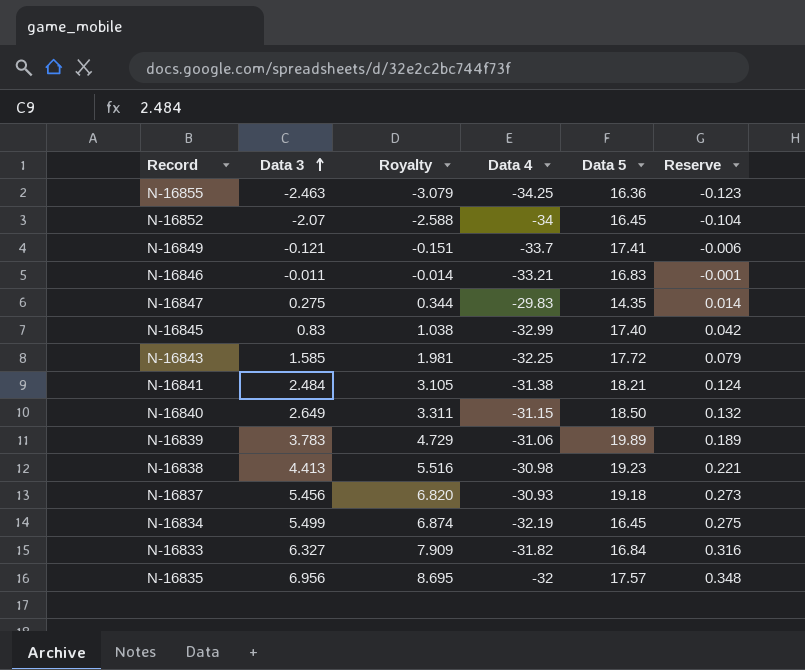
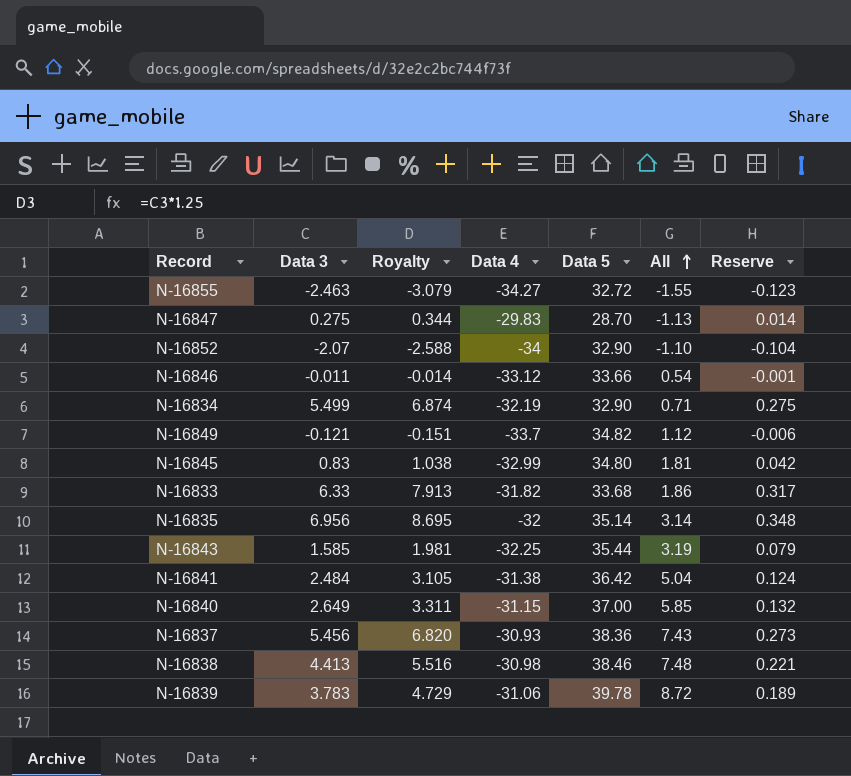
row order: Data 3 ascending -> All ascending
column All | formula: none -> [Data 4] + [Data 5]
N-16855 | Data 4: -34.25 -> -34.27
N-16855 | Data 5: 16.36 -> 32.72
N-16847 | Data 5: 14.35 -> 28.70
N-16852 | Data 5: 16.45 -> 32.90
N-16846 | Data 4: -33.21 -> -33.12
N-16846 | Data 5: 16.83 -> 33.66
N-16834 | Data 5: 16.45 -> 32.90
N-16849 | Data 5: 17.41 -> 34.82
N-16845 | Data 5: 17.40 -> 34.80
N-16833 | Data 3: 6.327 -> 6.33
N-16833 | Royalty: 7.909 -> 7.913
N-16833 | Data 5: 16.84 -> 33.68
N-16833 | Reserve: 0.316 -> 0.317
N-16835 | Data 5: 17.57 -> 35.14
N-16843 | Data 5: 17.72 -> 35.44
N-16841 | Data 5: 18.21 -> 36.42
N-16840 | Data 5: 18.50 -> 37.00
N-16837 | Data 5: 19.18 -> 38.36
N-16838 | Data 5: 19.23 -> 38.46
N-16839 | Data 5: 19.89 -> 39.78

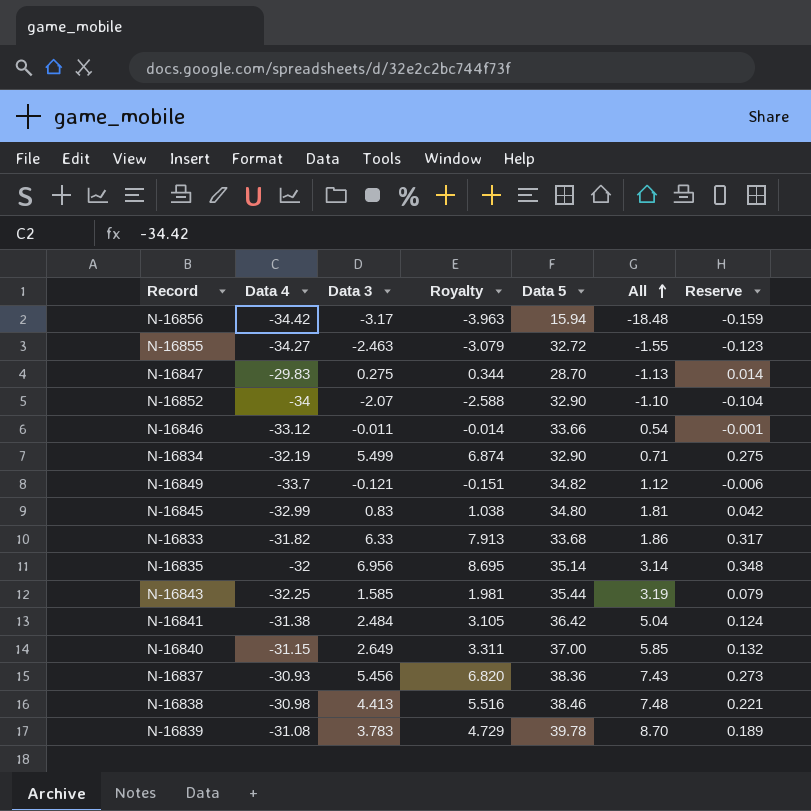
column Data 4 | position: 4 -> 2
row N-16856: none -> -34.42 | -3.17 | -3.963 | 15.94 | -18.48 | -0.159
N-16839 | Data 4: -31.06 -> -31.08
N-16839 | All: 8.72 -> 8.70

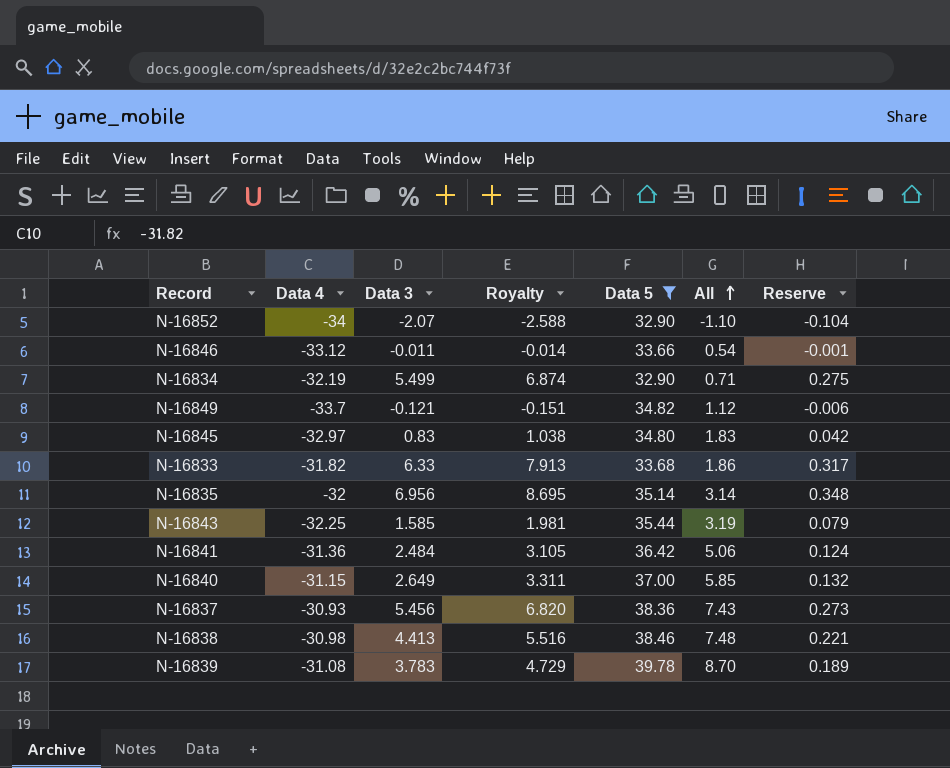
filter: none -> Data 5 >= 32.90
N-16845 | Data 4: -32.99 -> -32.97
N-16845 | All: 1.81 -> 1.83
N-16841 | Data 4: -31.38 -> -31.36
N-16841 | All: 5.04 -> 5.06

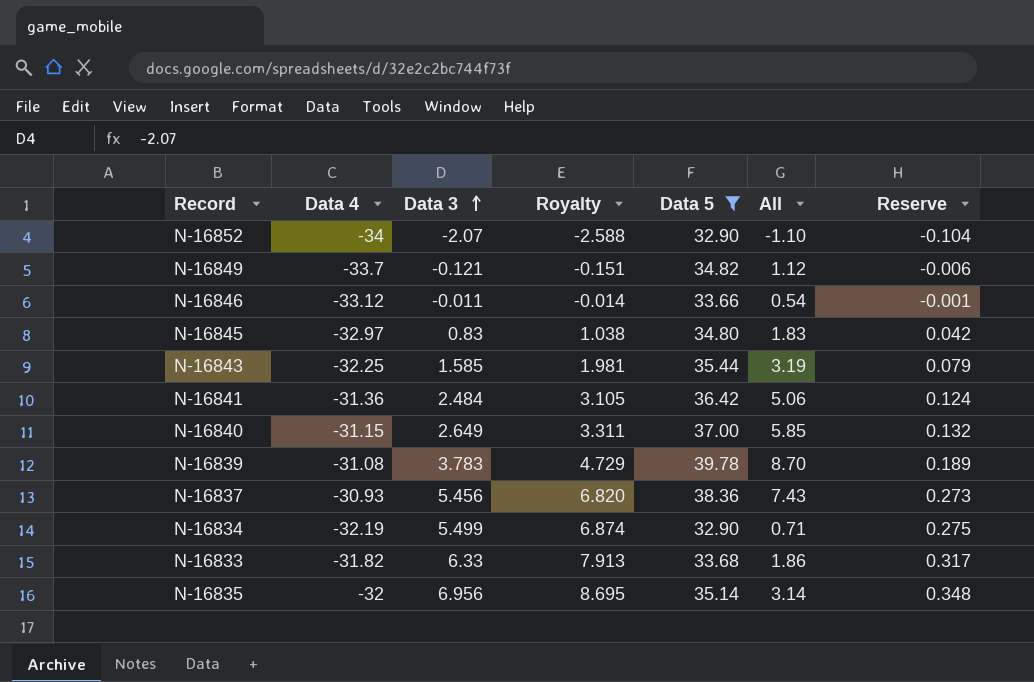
row order: All ascending -> Data 3 ascending
row N-16838: -30.98 | 4.413 | 5.516 | 38.46 | 7.48 | 0.221 -> none

